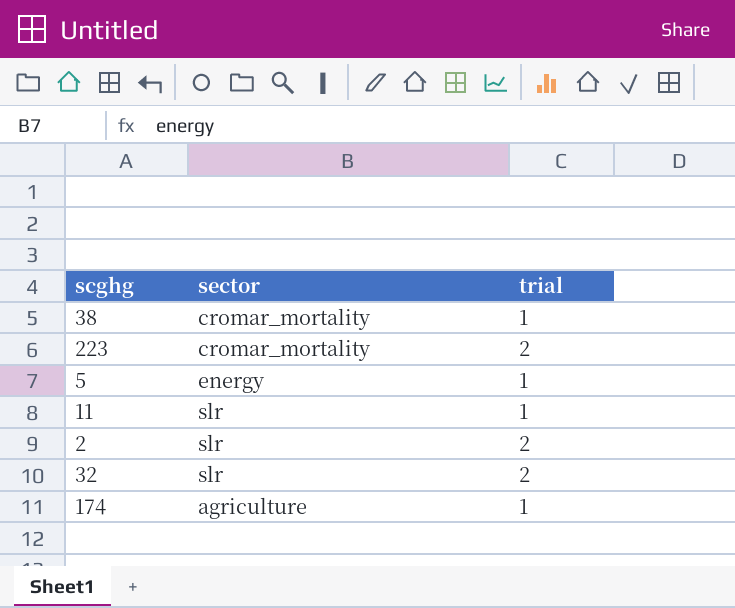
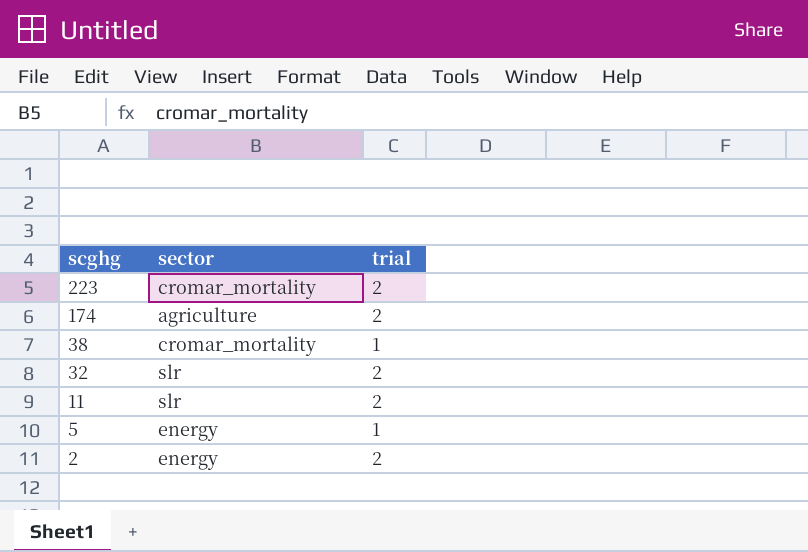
row order: none -> scghg descending
174 | trial: 1 -> 2
11 | trial: 1 -> 2
2 | sector: slr -> energy

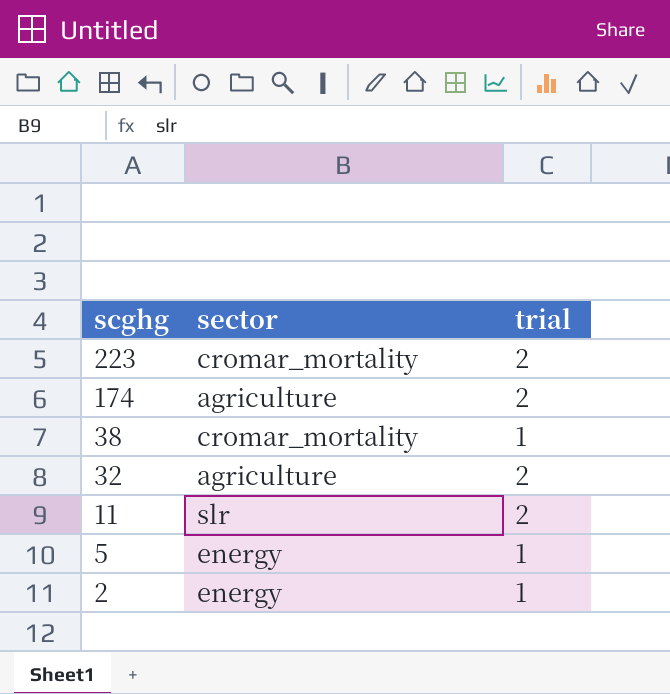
32 | sector: slr -> agriculture
2 | trial: 2 -> 1

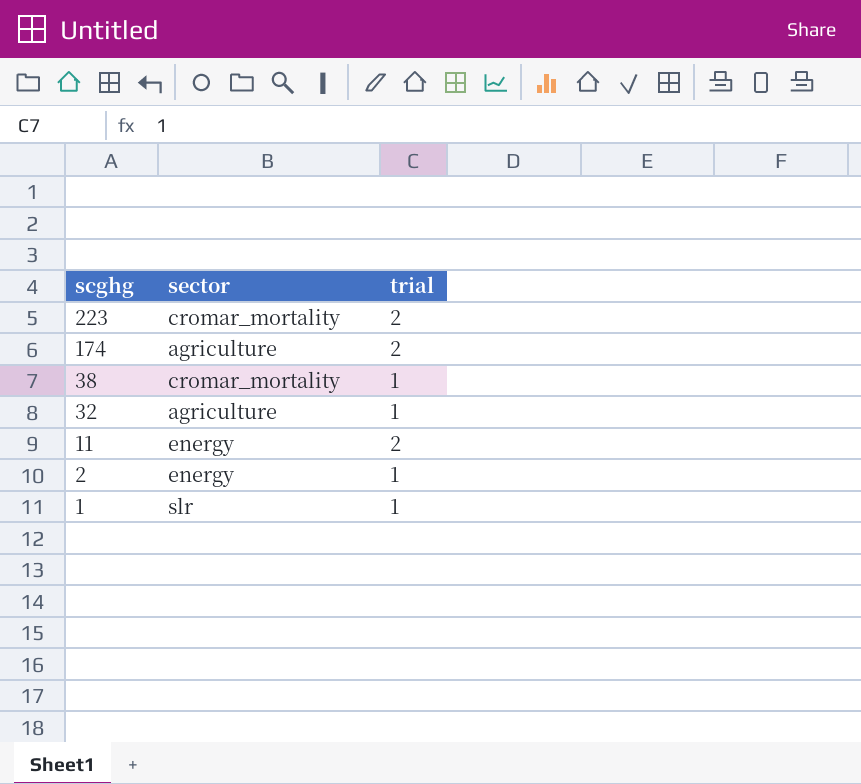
row 5: energy | 1 -> none
32 | trial: 2 -> 1
11 | sector: slr -> energy
row 1: none -> slr | 1

